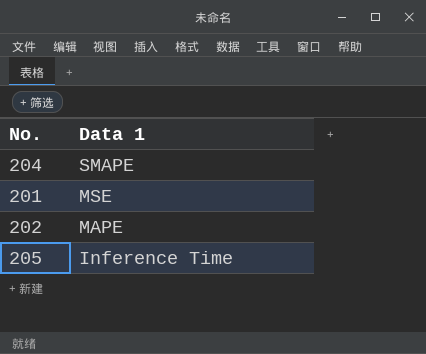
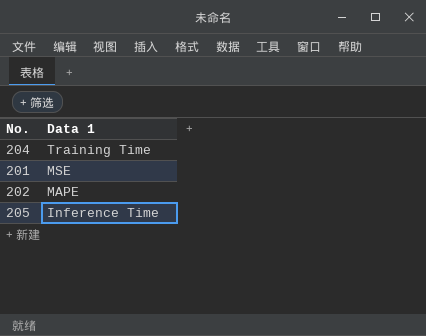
204 | Data 1: SMAPE -> Training Time

